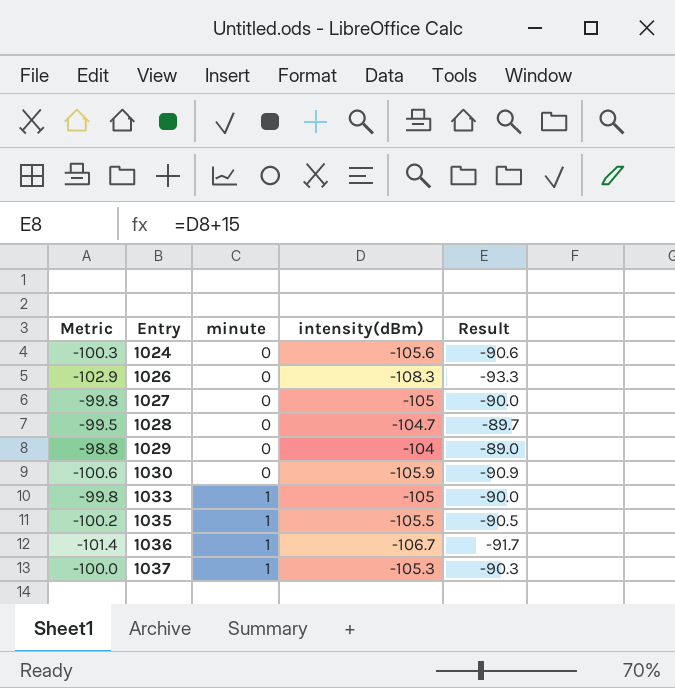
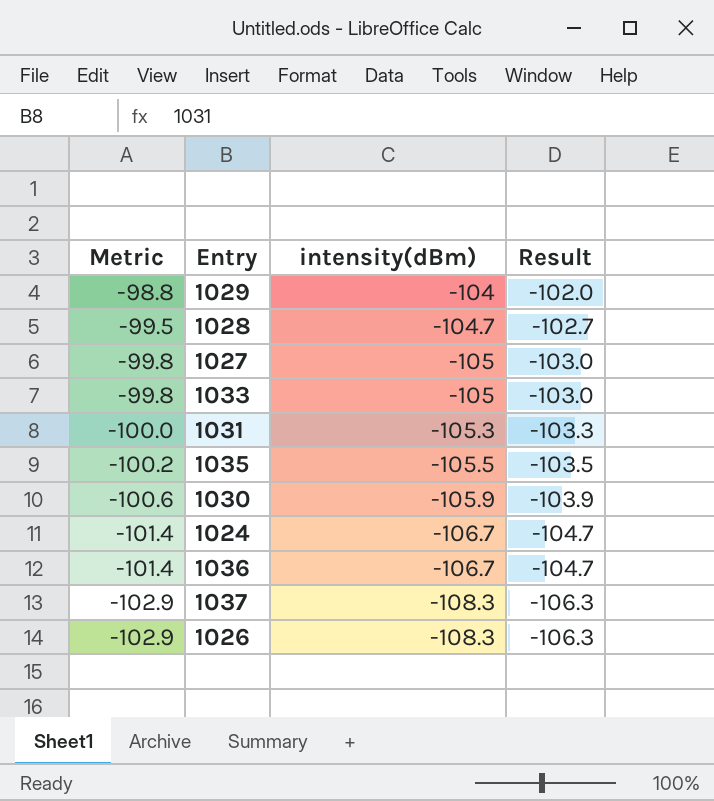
row order: Entry ascending -> Metric descending
column minute | position: 3 -> none
column Result | formula: [intensity(dBm)] + 15 -> [intensity(dBm)] + 2
row 1031: none -> -100.0 | -105.3 | -103.3
1024 | Metric: -100.3 -> -101.4
1024 | intensity(dBm): -105.6 -> -106.7
1037 | Metric: -100.0 -> -102.9
1037 | intensity(dBm): -105.3 -> -108.3

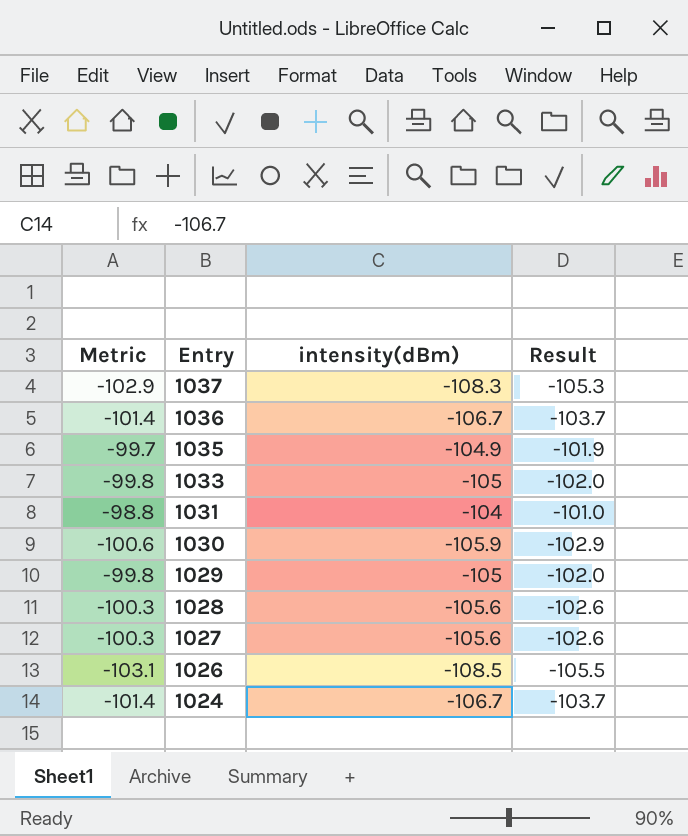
row order: Metric descending -> Entry descending
column Result | formula: [intensity(dBm)] + 2 -> [intensity(dBm)] + 3
1035 | Metric: -100.2 -> -99.7
1035 | intensity(dBm): -105.5 -> -104.9
1031 | Metric: -100.0 -> -98.8
1031 | intensity(dBm): -105.3 -> -104
1029 | Metric: -98.8 -> -99.8
1029 | intensity(dBm): -104 -> -105
1028 | Metric: -99.5 -> -100.3
1028 | intensity(dBm): -104.7 -> -105.6
1027 | Metric: -99.8 -> -100.3
1027 | intensity(dBm): -105 -> -105.6
1026 | Metric: -102.9 -> -103.1
1026 | intensity(dBm): -108.3 -> -108.5

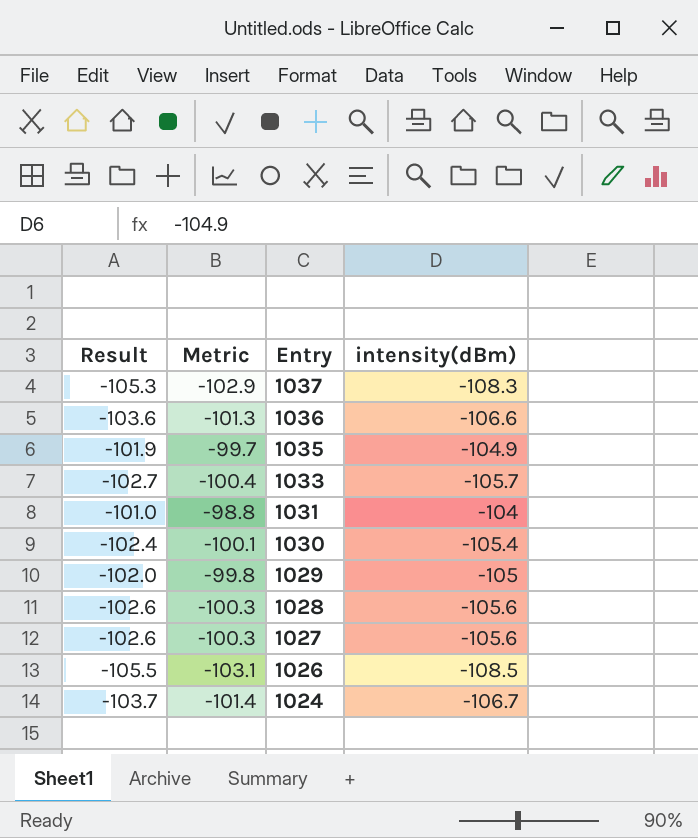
column Result | position: 4 -> 1
1036 | Result: -103.7 -> -103.6
1036 | Metric: -101.4 -> -101.3
1036 | intensity(dBm): -106.7 -> -106.6
1033 | Result: -102.0 -> -102.7
1033 | Metric: -99.8 -> -100.4
1033 | intensity(dBm): -105 -> -105.7
1030 | Result: -102.9 -> -102.4
1030 | Metric: -100.6 -> -100.1
1030 | intensity(dBm): -105.9 -> -105.4

